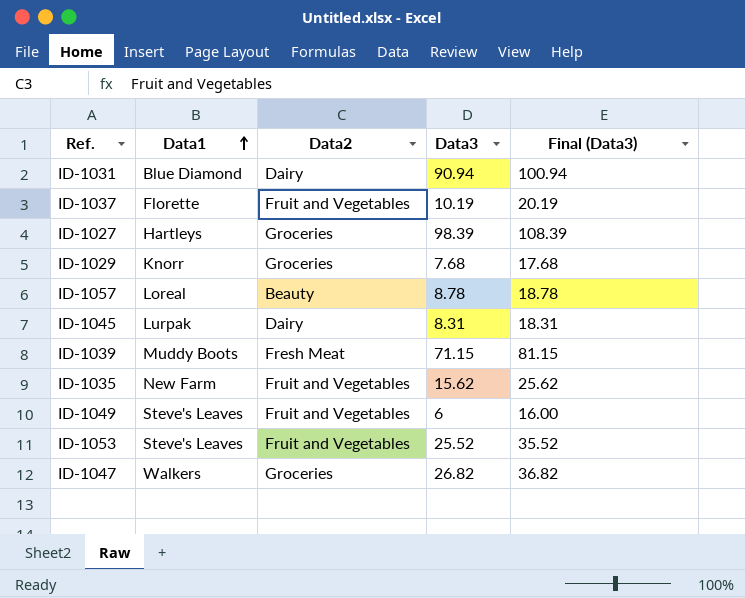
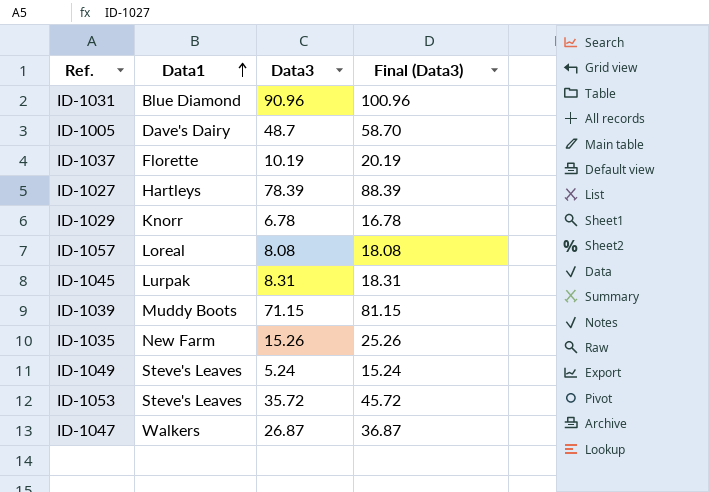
column Data2 | position: 3 -> none
ID-1031 | Data3: 90.94 -> 90.96
ID-1031 | Final (Data3): 100.94 -> 100.96
row ID-1005: none -> Dave's Dairy | 48.7 | 58.70
ID-1027 | Data3: 98.39 -> 78.39
ID-1027 | Final (Data3): 108.39 -> 88.39
ID-1029 | Data3: 7.68 -> 6.78
ID-1029 | Final (Data3): 17.68 -> 16.78
ID-1057 | Data3: 8.78 -> 8.08
ID-1057 | Final (Data3): 18.78 -> 18.08
ID-1035 | Data3: 15.62 -> 15.26
ID-1035 | Final (Data3): 25.62 -> 25.26
ID-1049 | Data3: 6 -> 5.24
ID-1049 | Final (Data3): 16.00 -> 15.24
ID-1053 | Data3: 25.52 -> 35.72
ID-1053 | Final (Data3): 35.52 -> 45.72
ID-1047 | Data3: 26.82 -> 26.87
ID-1047 | Final (Data3): 36.82 -> 36.87

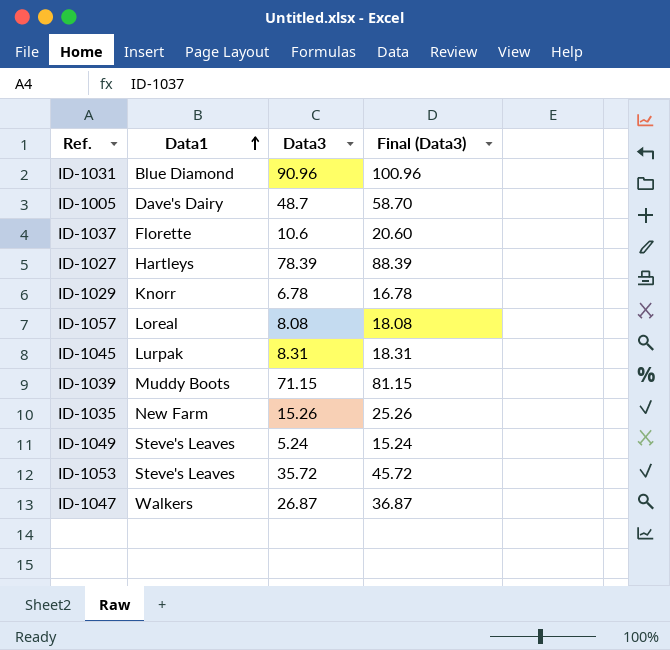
ID-1037 | Data3: 10.19 -> 10.6
ID-1037 | Final (Data3): 20.19 -> 20.60

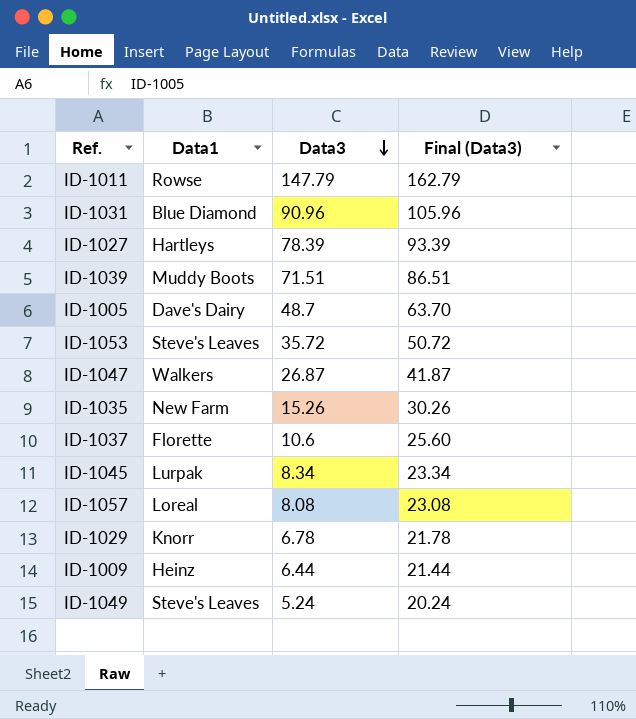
row order: Data1 ascending -> Data3 descending
column Final (Data3) | formula: [Data3] + 10 -> [Data3] + 15
row ID-1011: none -> Rowse | 147.79 | 162.79
ID-1039 | Data3: 71.15 -> 71.51
ID-1045 | Data3: 8.31 -> 8.34
row ID-1009: none -> Heinz | 6.44 | 21.44

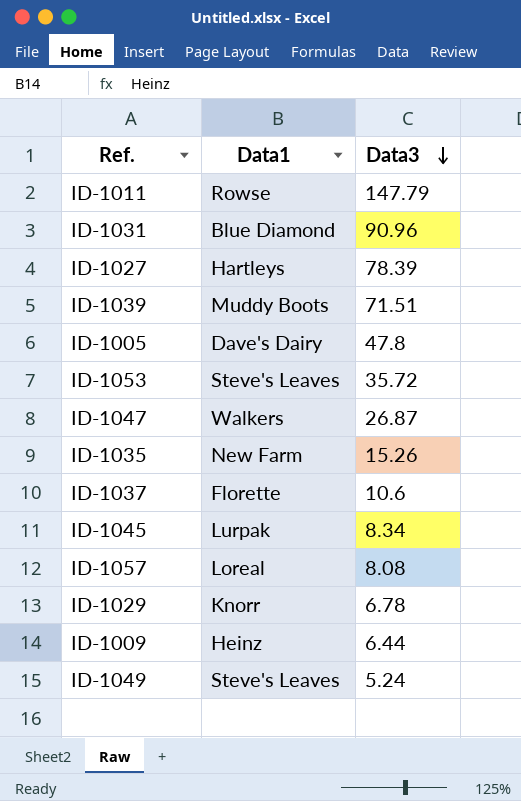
column Final (Data3) | formula: [Data3] + 15 -> none
ID-1005 | Data3: 48.7 -> 47.8

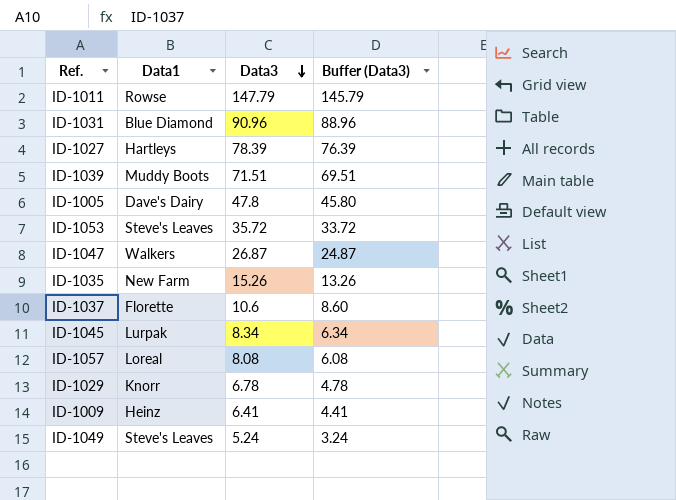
column Buffer (Data3) | formula: none -> [Data3] - 2
ID-1009 | Data3: 6.44 -> 6.41

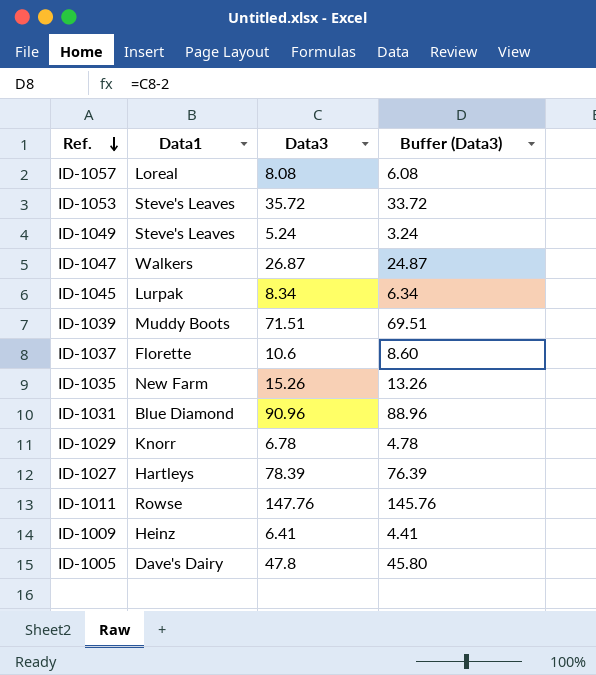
row order: Data3 descending -> Ref. descending
ID-1011 | Data3: 147.79 -> 147.76
ID-1011 | Buffer (Data3): 145.79 -> 145.76

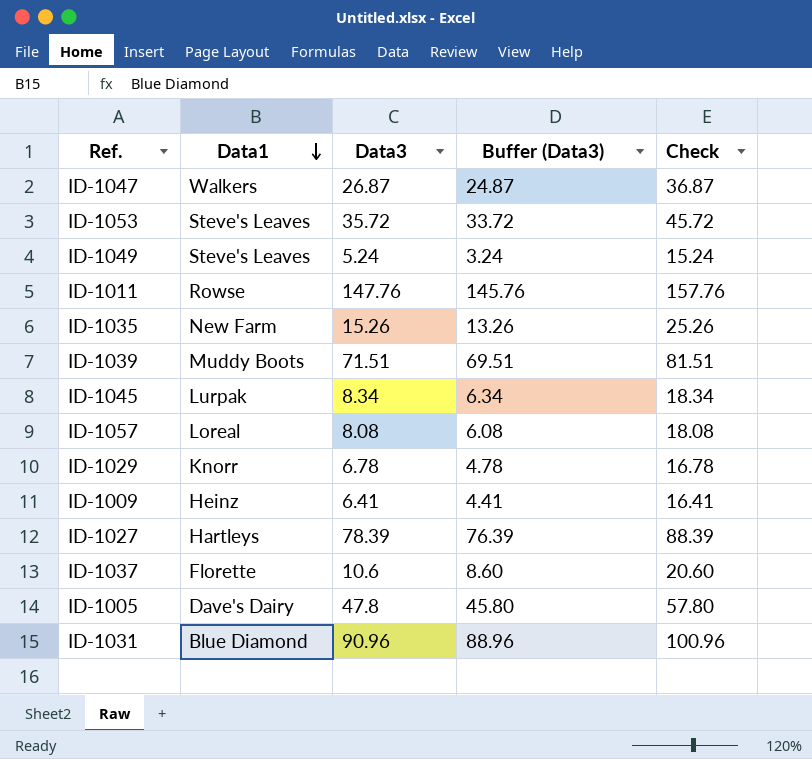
row order: Ref. descending -> Data1 descending
column Check | formula: none -> [Data3] + 10

